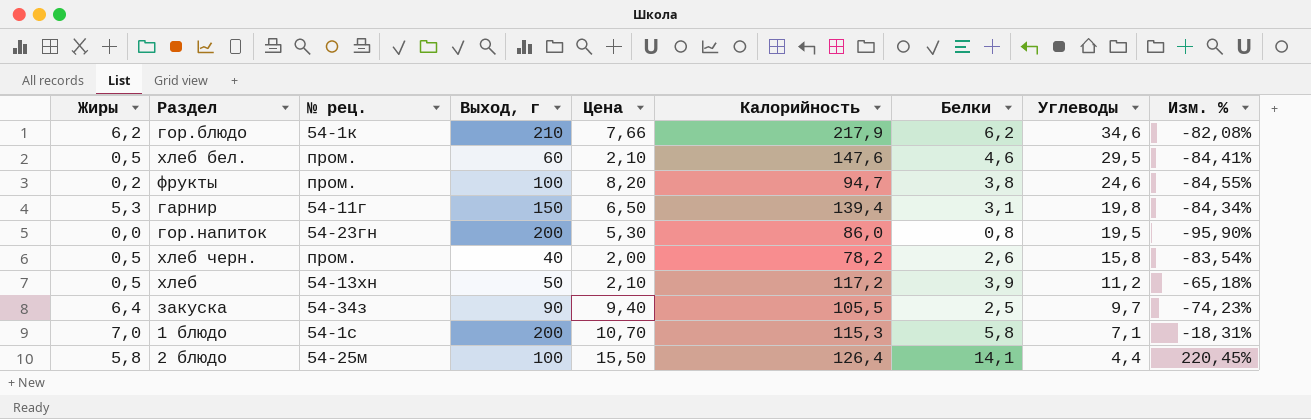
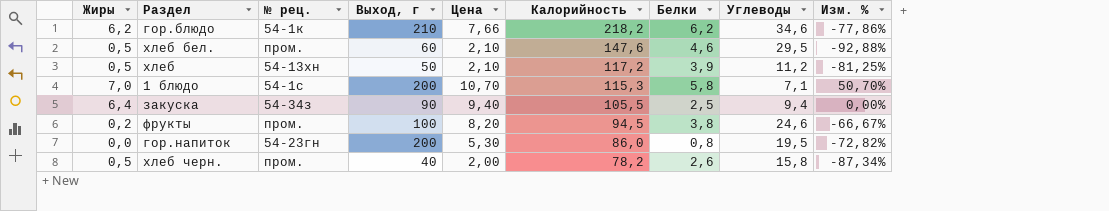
row order: Углеводы descending -> Калорийность descending
column Изм. % | formula: ([Белки] - [Углеводы]) / [Углеводы] -> ([Цена] - [Углеводы]) / [Углеводы]
row гарнир: 5,3 | 54-11г | 150 | 6,50 | 139,4 | 3,1 | 19,8 | -84,34% -> none
row 2 блюдо: 5,8 | 54-25м | 100 | 15,50 | 126,4 | 14,1 | 4,4 | 220,45% -> none
гор.блюдо | Калорийность: 217,9 -> 218,2
закуска | Углеводы: 9,7 -> 9,4
фрукты | Калорийность: 94,7 -> 94,5

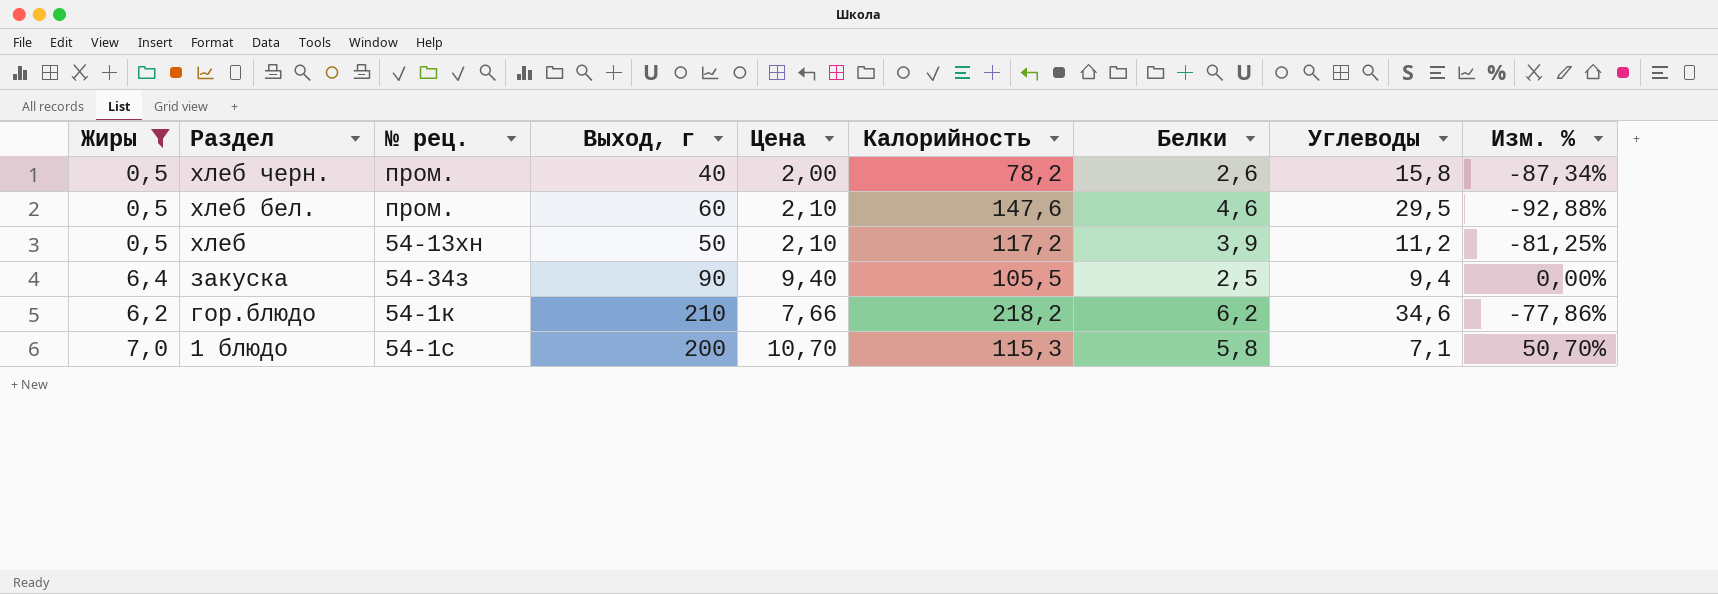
filter: none -> Жиры >= 0,5
row order: Калорийность descending -> Раздел descending

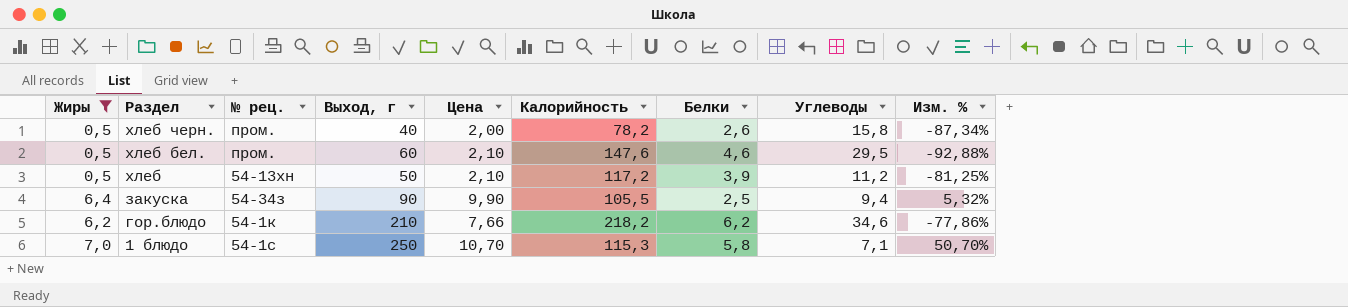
закуска | Цена: 9,40 -> 9,90
закуска | Изм. %: 0,00% -> 5,32%
1 блюдо | Выход, г: 200 -> 250

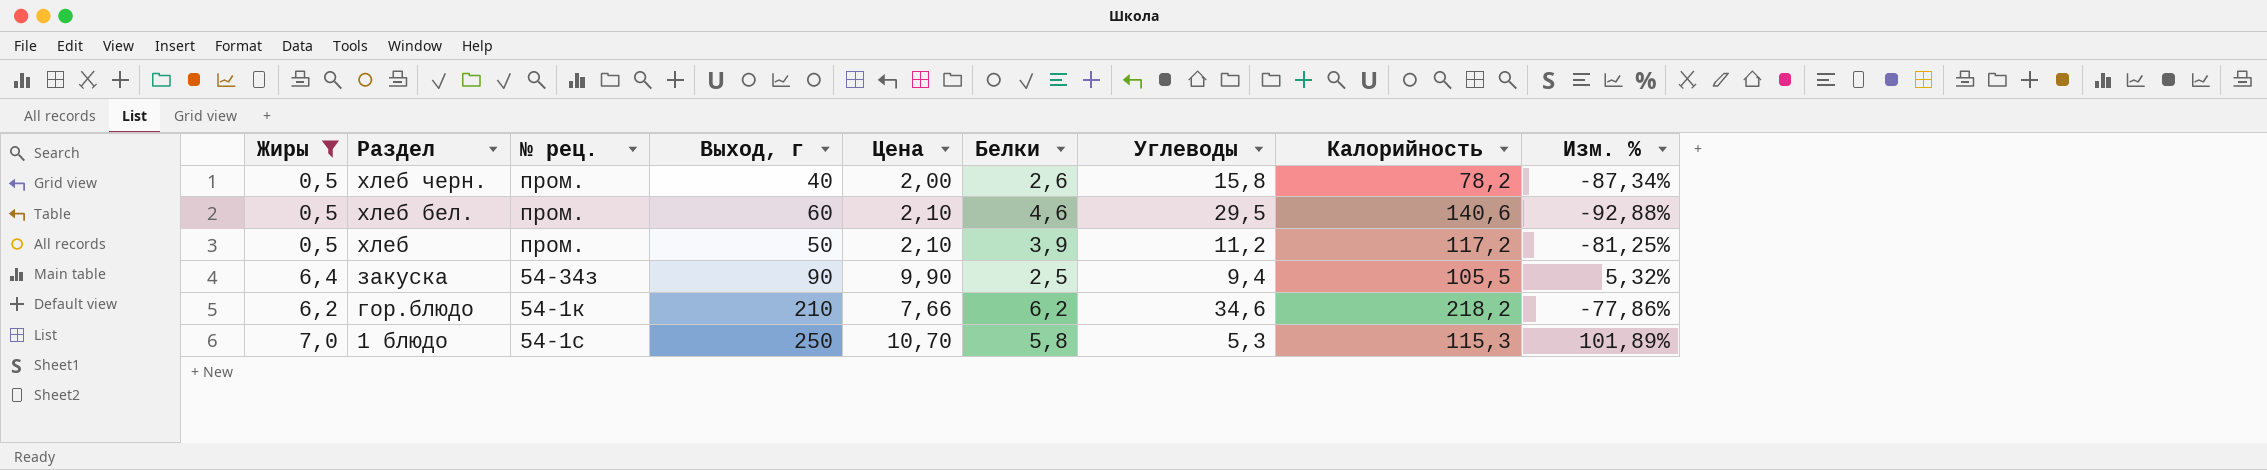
column Калорийность | position: 6 -> 8
хлеб бел. | Калорийность: 147,6 -> 140,6
хлеб | № рец.: 54-13хн -> пром.
1 блюдо | Углеводы: 7,1 -> 5,3
1 блюдо | Изм. %: 50,70% -> 101,89%

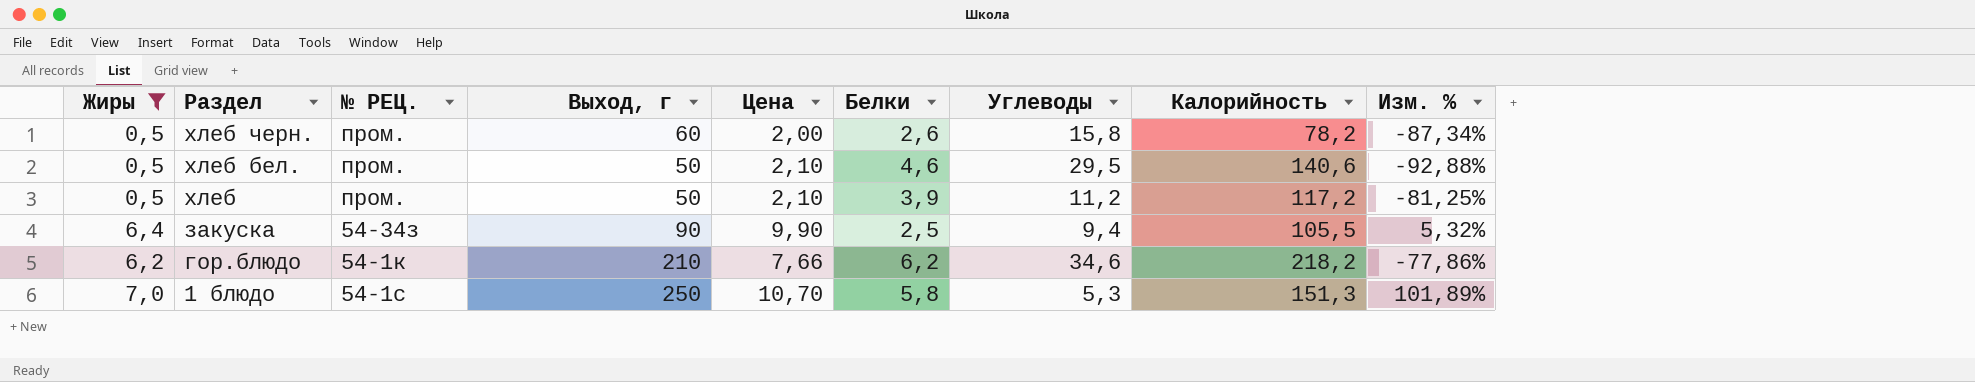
column name: № рец. -> № РЕЦ.
хлеб черн. | Выход, г: 40 -> 60
хлеб бел. | Выход, г: 60 -> 50
1 блюдо | Калорийность: 115,3 -> 151,3

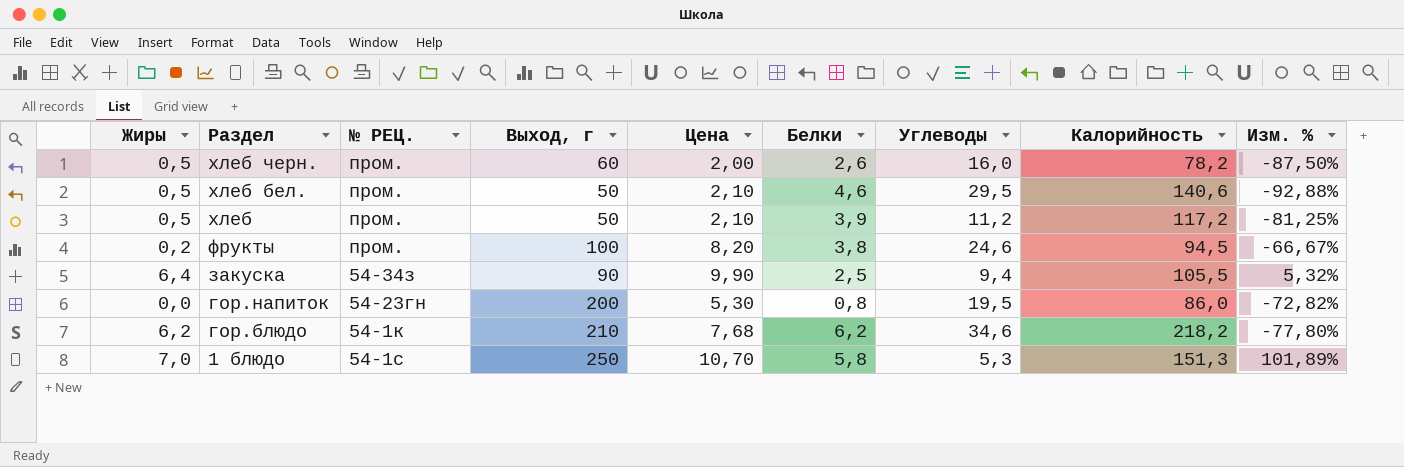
filter: Жиры >= 0,5 -> none
хлеб черн. | Углеводы: 15,8 -> 16,0
хлеб черн. | Изм. %: -87,34% -> -87,50%
гор.блюдо | Цена: 7,66 -> 7,68
гор.блюдо | Изм. %: -77,86% -> -77,80%

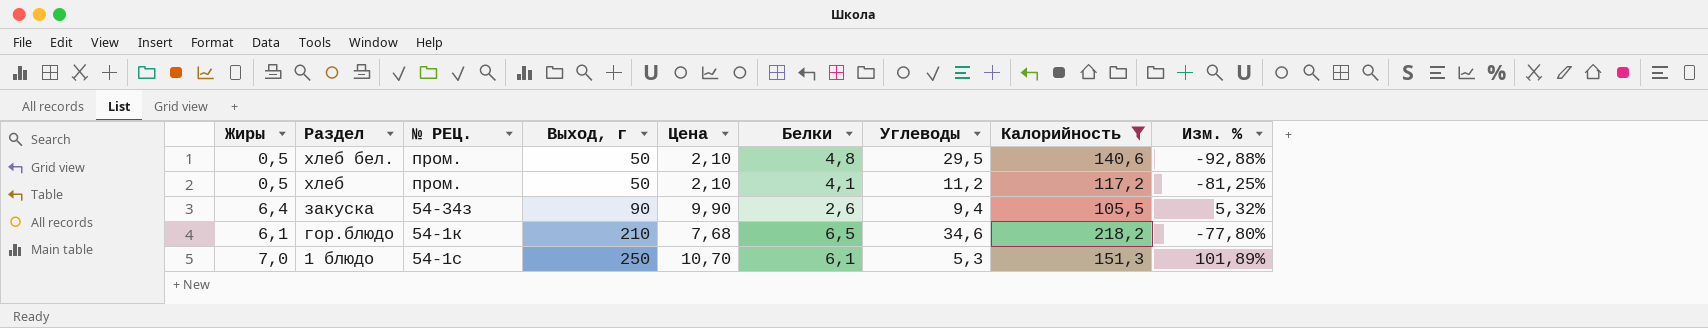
filter: none -> Калорийность >= 105,5
хлеб бел. | Белки: 4,6 -> 4,8
хлеб | Белки: 3,9 -> 4,1
закуска | Белки: 2,5 -> 2,6
гор.блюдо | Жиры: 6,2 -> 6,1
гор.блюдо | Белки: 6,2 -> 6,5
1 блюдо | Белки: 5,8 -> 6,1

